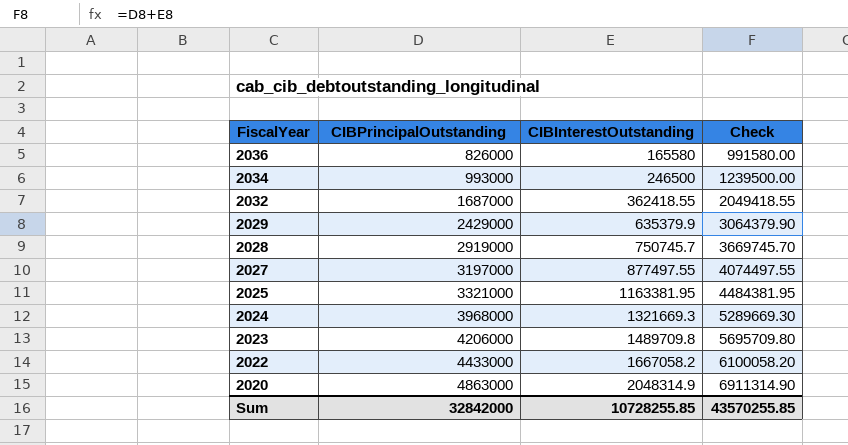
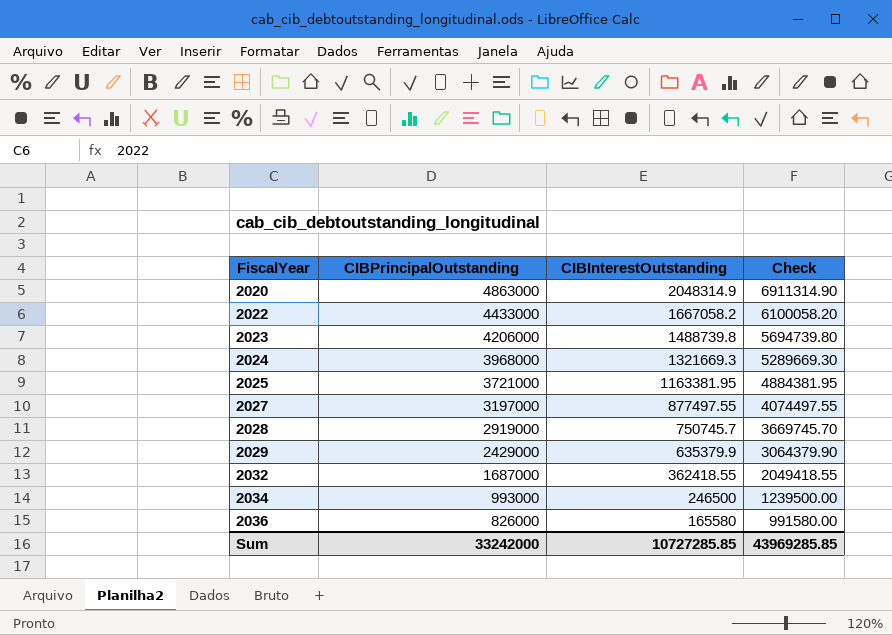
row order: FiscalYear descending -> FiscalYear ascending
2023 | CIBInterestOutstanding: 1489709.8 -> 1488739.8
2023 | Check: 5695709.80 -> 5694739.80
2025 | CIBPrincipalOutstanding: 3321000 -> 3721000
2025 | Check: 4484381.95 -> 4884381.95
Sum | CIBPrincipalOutstanding: 32842000 -> 33242000
Sum | CIBInterestOutstanding: 10728255.85 -> 10727285.85
Sum | Check: 43570255.85 -> 43969285.85

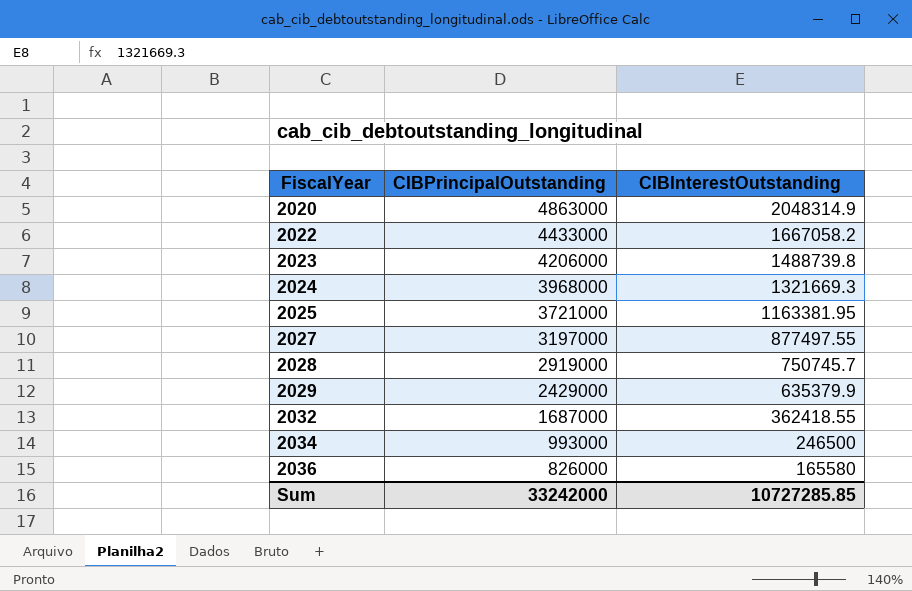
column Check | formula: [CIBPrincipalOutstanding] + [CIBInterestOutstanding] -> none

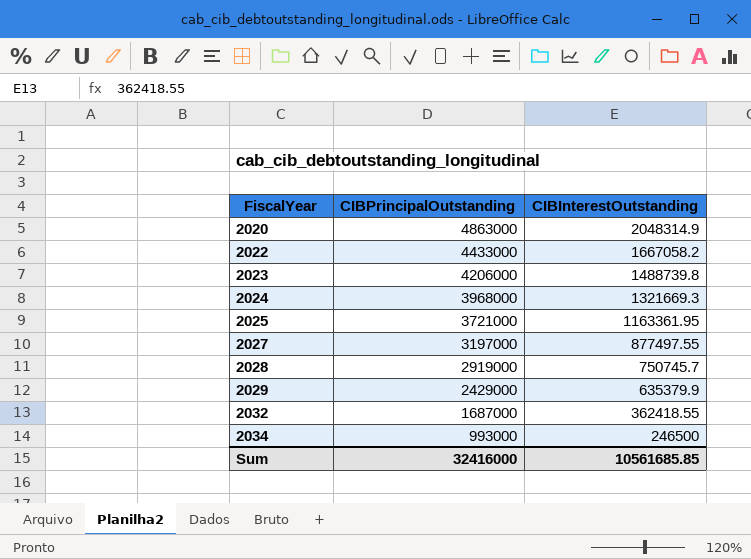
row 2036: 826000 | 165580 -> none
2025 | CIBInterestOutstanding: 1163381.95 -> 1163361.95
Sum | CIBPrincipalOutstanding: 33242000 -> 32416000
Sum | CIBInterestOutstanding: 10727285.85 -> 10561685.85

